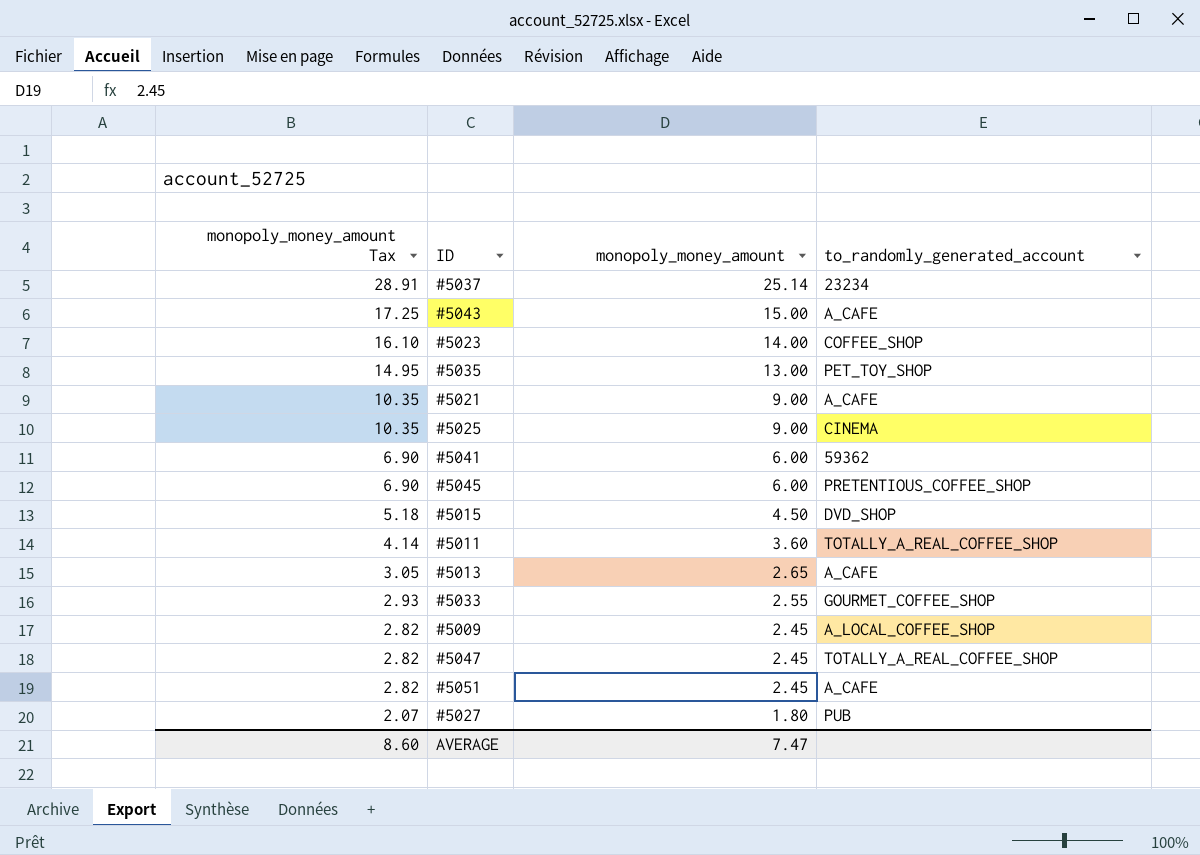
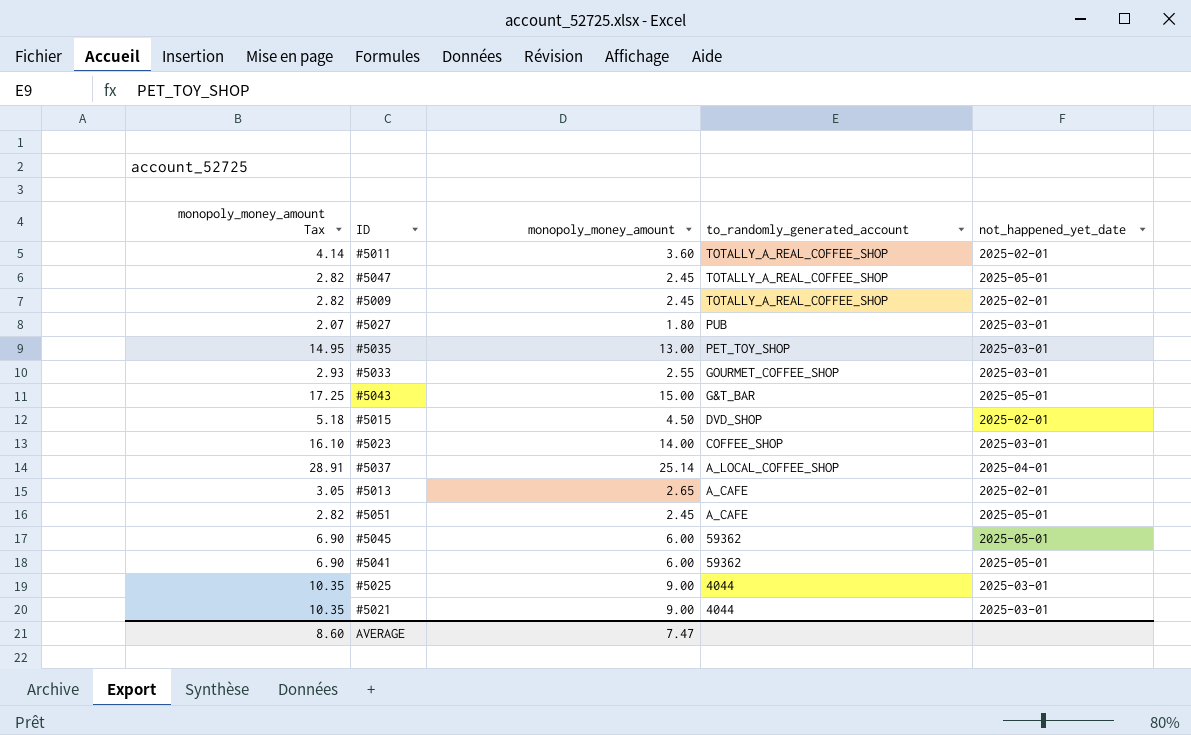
row order: monopoly_money_amount Tax descending -> to_randomly_generated_account descending
column not_happened_yet_date | position: none -> 5
#5009 | to_randomly_generated_account: A_LOCAL_COFFEE_SHOP -> TOTALLY_A_REAL_COFFEE_SHOP
#5043 | to_randomly_generated_account: A_CAFE -> G&T_BAR
#5037 | to_randomly_generated_account: 23234 -> A_LOCAL_COFFEE_SHOP
#5045 | to_randomly_generated_account: PRETENTIOUS_COFFEE_SHOP -> 59362
#5025 | to_randomly_generated_account: CINEMA -> 4044
#5021 | to_randomly_generated_account: A_CAFE -> 4044

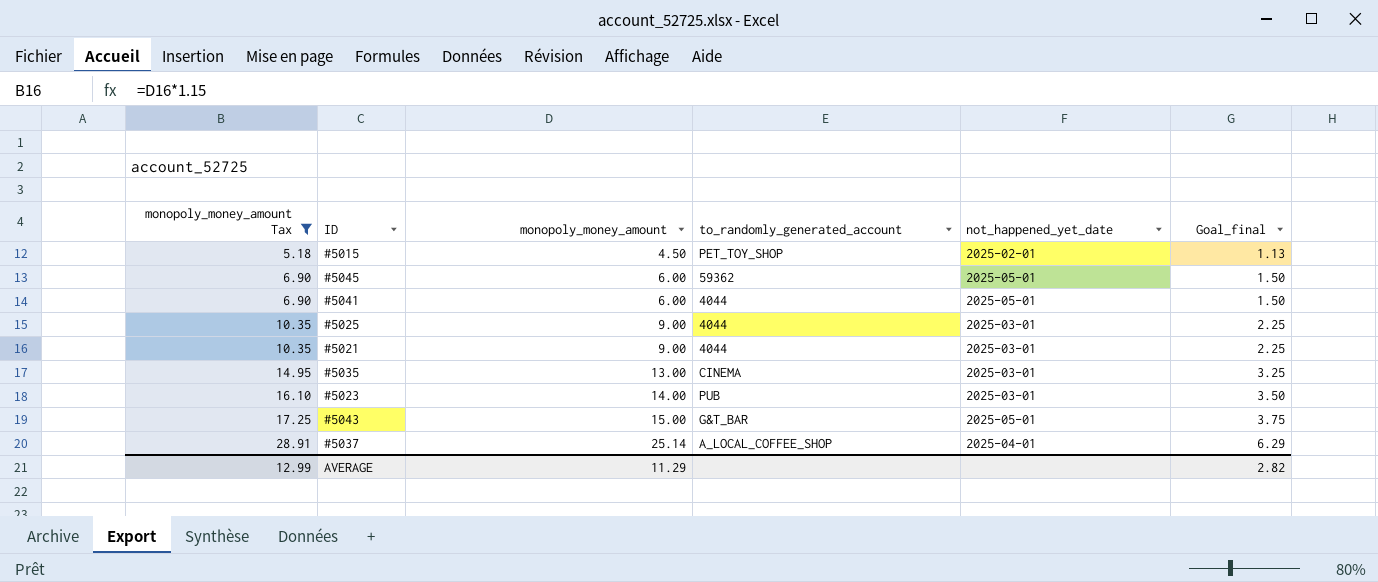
filter: none -> monopoly_money_amount Tax >= 5.18
row order: to_randomly_generated_account descending -> monopoly_money_amount Tax ascending
column Goal_final | formula: none -> [monopoly_money_amount] * 0.25
#5015 | to_randomly_generated_account: DVD_SHOP -> PET_TOY_SHOP
#5041 | to_randomly_generated_account: 59362 -> 4044
#5035 | to_randomly_generated_account: PET_TOY_SHOP -> CINEMA
#5023 | to_randomly_generated_account: COFFEE_SHOP -> PUB
AVERAGE | monopoly_money_amount Tax: 8.60 -> 12.99
AVERAGE | monopoly_money_amount: 7.47 -> 11.29

